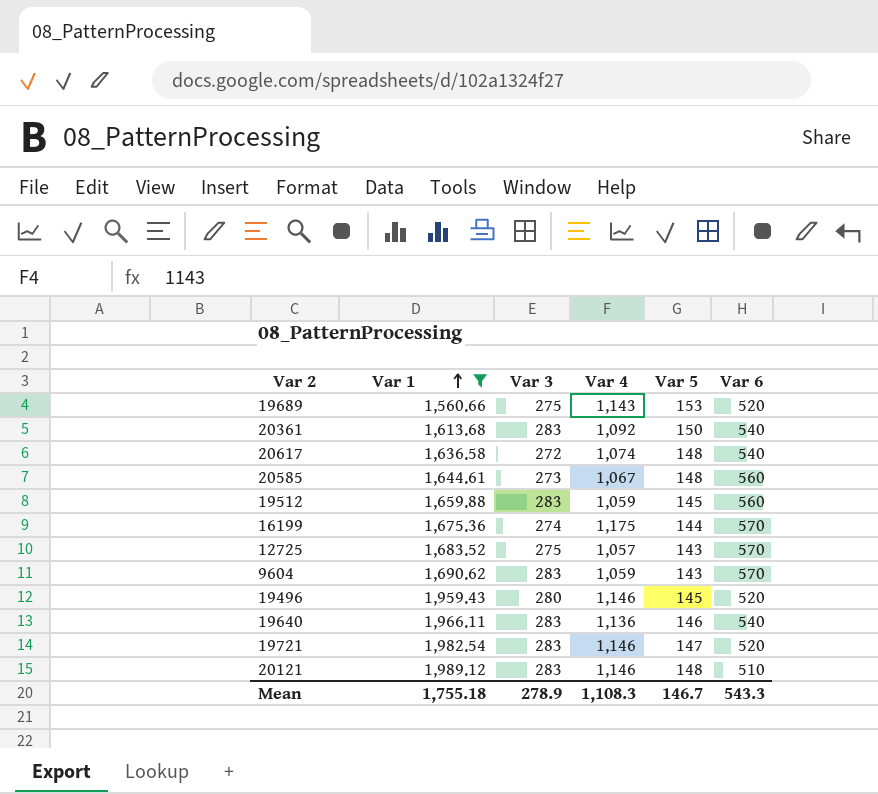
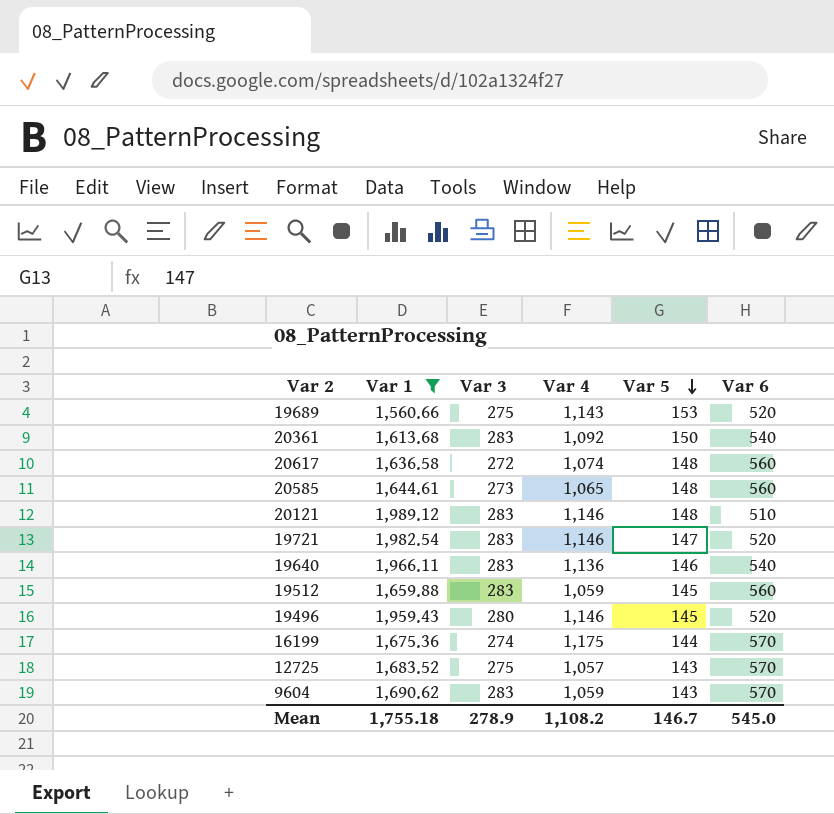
row order: Var 1 ascending -> Var 5 descending
20617 | Var 6: 540 -> 560
20585 | Var 4: 1,067 -> 1,065
Mean | Var 4: 1,108.3 -> 1,108.2
Mean | Var 6: 543.3 -> 545.0

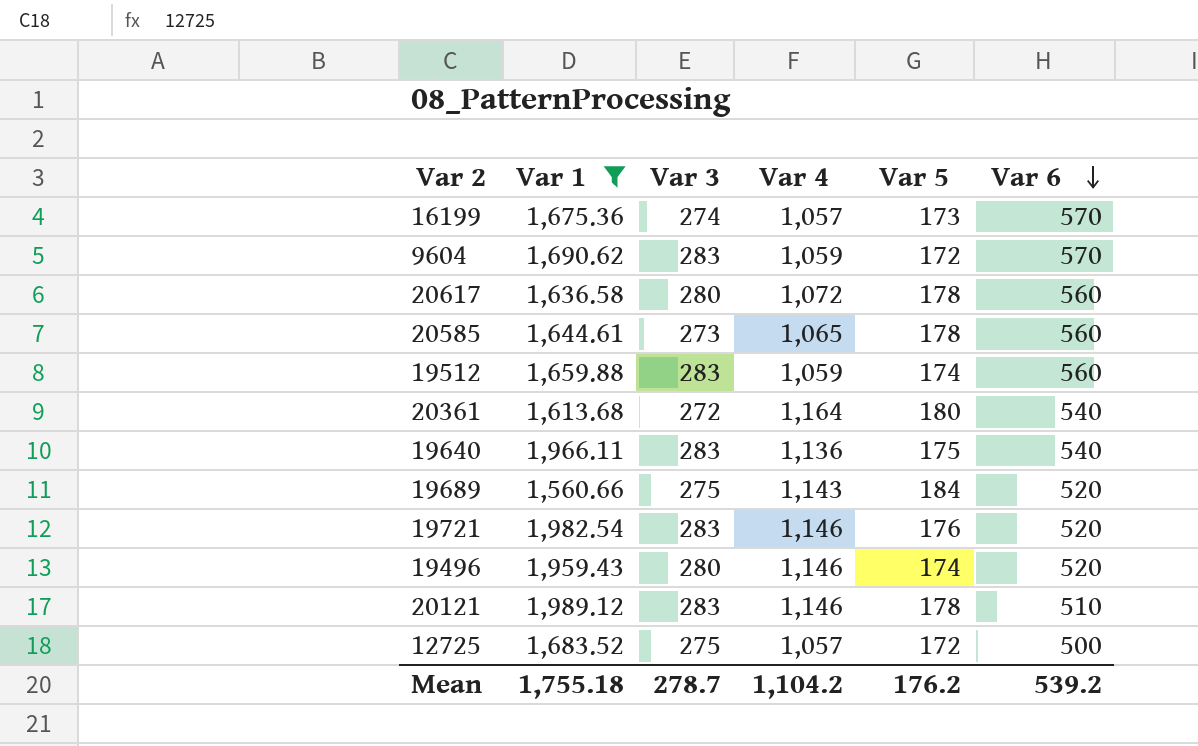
row order: Var 5 descending -> Var 6 descending
16199 | Var 4: 1,175 -> 1,057
16199 | Var 5: 144 -> 173
9604 | Var 5: 143 -> 172
20617 | Var 3: 272 -> 280
20617 | Var 4: 1,074 -> 1,072
20617 | Var 5: 148 -> 178
20585 | Var 5: 148 -> 178
19512 | Var 5: 145 -> 174
20361 | Var 3: 283 -> 272
20361 | Var 4: 1,092 -> 1,164
20361 | Var 5: 150 -> 180
19640 | Var 5: 146 -> 175
19689 | Var 5: 153 -> 184
19721 | Var 5: 147 -> 176
19496 | Var 5: 145 -> 174
20121 | Var 5: 148 -> 178
12725 | Var 5: 143 -> 172
12725 | Var 6: 570 -> 500
Mean | Var 3: 278.9 -> 278.7
Mean | Var 4: 1,108.2 -> 1,104.2
Mean | Var 5: 146.7 -> 176.2
Mean | Var 6: 545.0 -> 539.2

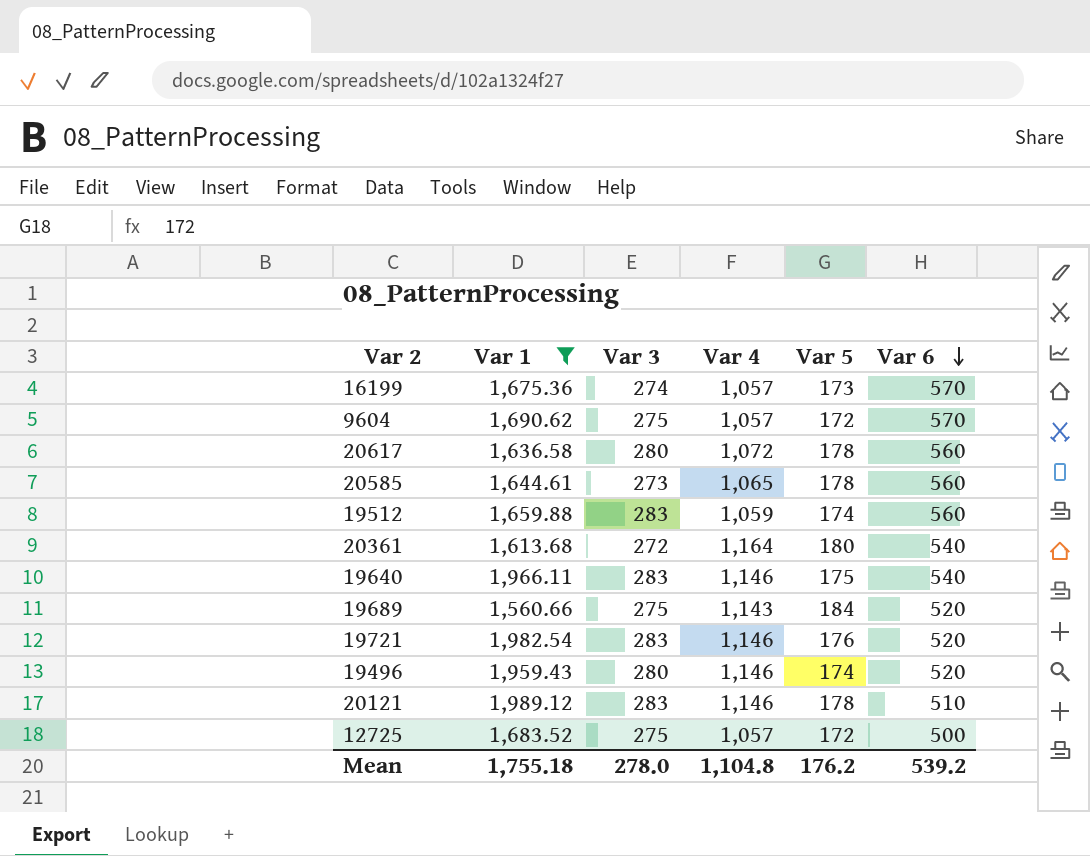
9604 | Var 3: 283 -> 275
9604 | Var 4: 1,059 -> 1,057
19640 | Var 4: 1,136 -> 1,146
Mean | Var 3: 278.7 -> 278.0
Mean | Var 4: 1,104.2 -> 1,104.8

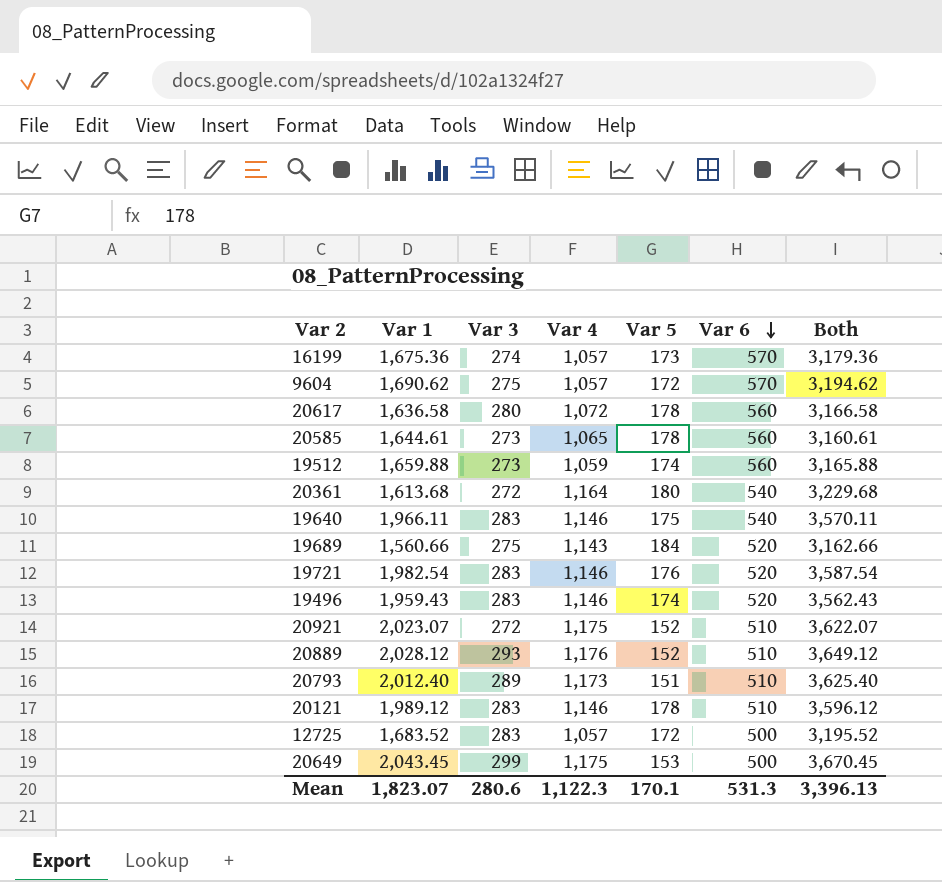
filter: Var 1 <= 1,989.12 -> none
column Both | formula: none -> [Var 1] + [Var 3] + [Var 4] + [Var 5]
19512 | Var 3: 283 -> 273
19496 | Var 3: 280 -> 283
12725 | Var 3: 275 -> 283
Mean | Var 1: 1,755.18 -> 1,823.07
Mean | Var 3: 278.0 -> 280.6
Mean | Var 4: 1,104.8 -> 1,122.3
Mean | Var 5: 176.2 -> 170.1
Mean | Var 6: 539.2 -> 531.3

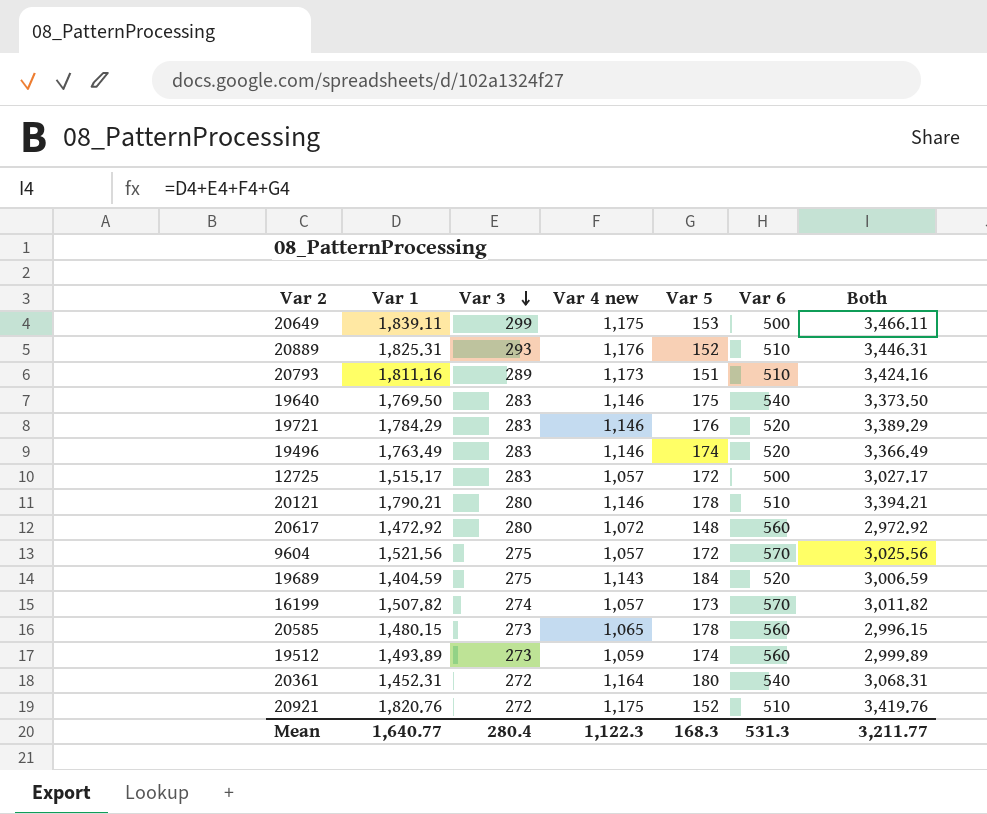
row order: Var 6 descending -> Var 3 descending
column name: Var 4 -> Var 4 new
20649 | Var 1: 2,043.45 -> 1,839.11
20649 | Both: 3,670.45 -> 3,466.11
20889 | Var 1: 2,028.12 -> 1,825.31
20889 | Both: 3,649.12 -> 3,446.31
20793 | Var 1: 2,012.40 -> 1,811.16
20793 | Both: 3,625.40 -> 3,424.16
19640 | Var 1: 1,966.11 -> 1,769.50
19640 | Both: 3,570.11 -> 3,373.50
19721 | Var 1: 1,982.54 -> 1,784.29
19721 | Both: 3,587.54 -> 3,389.29
19496 | Var 1: 1,959.43 -> 1,763.49
19496 | Both: 3,562.43 -> 3,366.49
12725 | Var 1: 1,683.52 -> 1,515.17
12725 | Both: 3,195.52 -> 3,027.17
20121 | Var 1: 1,989.12 -> 1,790.21
20121 | Var 3: 283 -> 280
20121 | Both: 3,596.12 -> 3,394.21
20617 | Var 1: 1,636.58 -> 1,472.92
20617 | Var 5: 178 -> 148
20617 | Both: 3,166.58 -> 2,972.92
9604 | Var 1: 1,690.62 -> 1,521.56
9604 | Both: 3,194.62 -> 3,025.56
19689 | Var 1: 1,560.66 -> 1,404.59
19689 | Both: 3,162.66 -> 3,006.59
16199 | Var 1: 1,675.36 -> 1,507.82
16199 | Both: 3,179.36 -> 3,011.82
20585 | Var 1: 1,644.61 -> 1,480.15
20585 | Both: 3,160.61 -> 2,996.15
19512 | Var 1: 1,659.88 -> 1,493.89
19512 | Both: 3,165.88 -> 2,999.89
20361 | Var 1: 1,613.68 -> 1,452.31
20361 | Both: 3,229.68 -> 3,068.31
20921 | Var 1: 2,023.07 -> 1,820.76
20921 | Both: 3,622.07 -> 3,419.76
Mean | Var 1: 1,823.07 -> 1,640.77
Mean | Var 3: 280.6 -> 280.4
Mean | Var 5: 170.1 -> 168.3
Mean | Both: 3,396.13 -> 3,211.77

